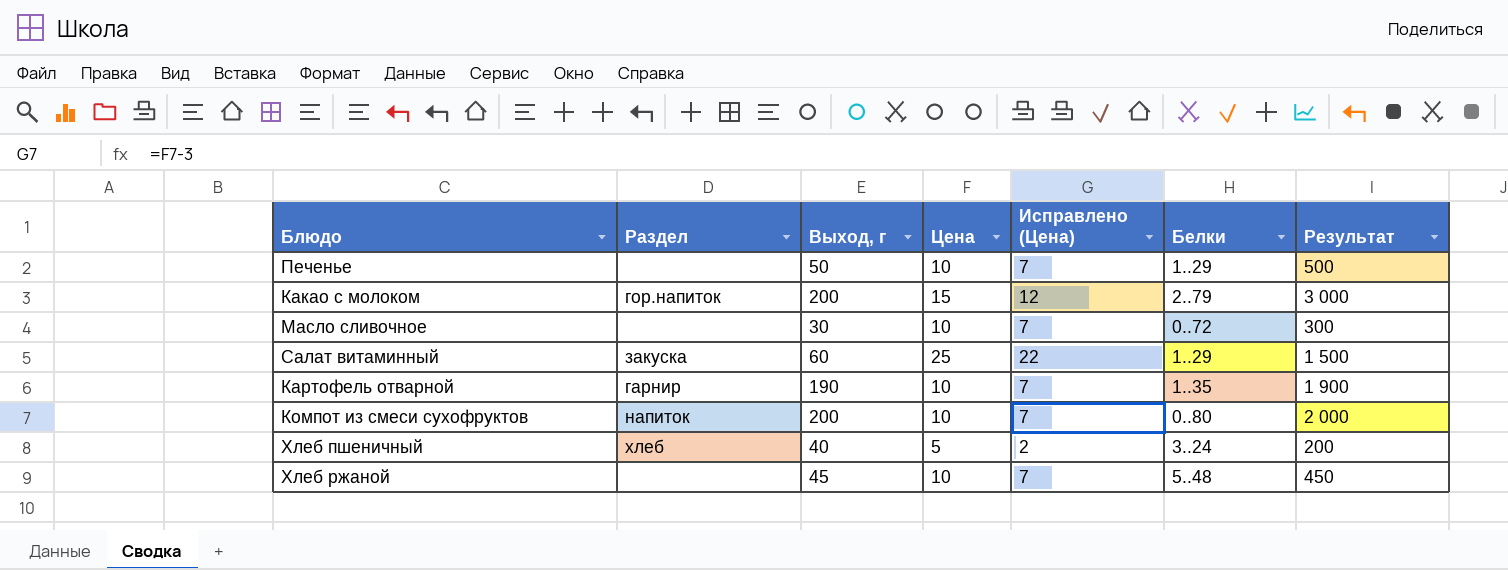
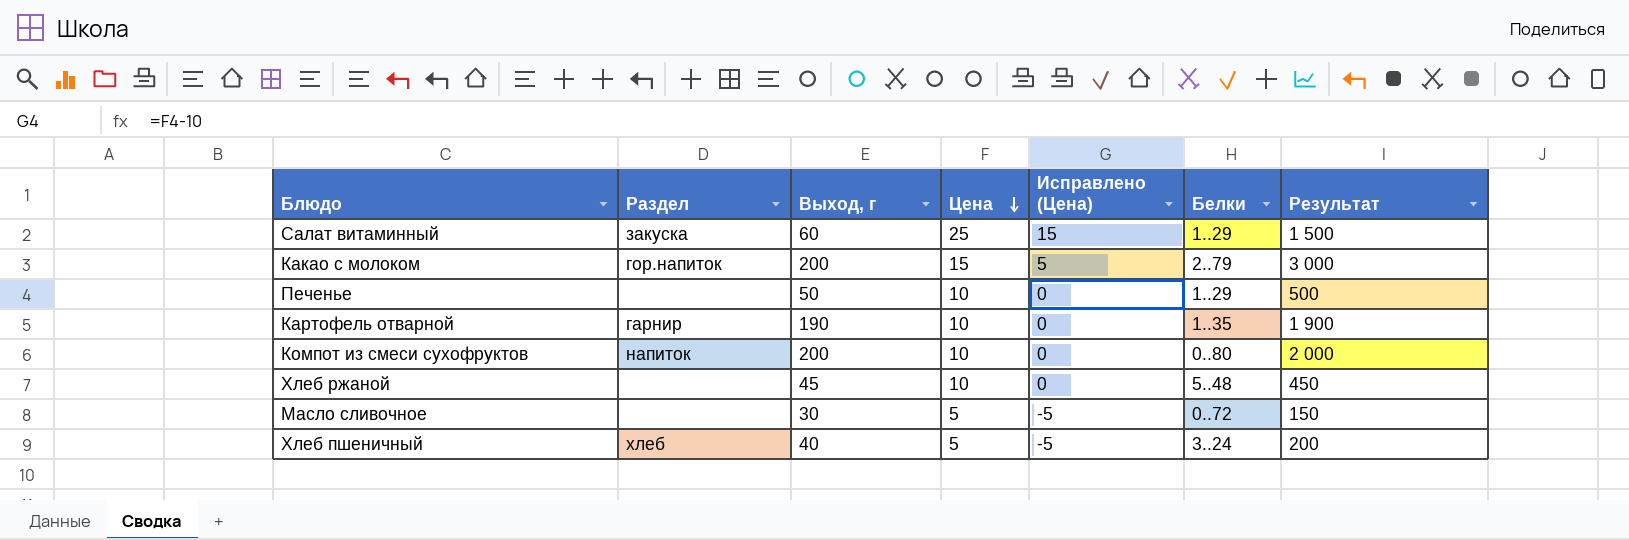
row order: none -> Цена descending
column Исправлено (Цена) | formula: [Цена] - 3 -> [Цена] - 10
Масло сливочное | Цена: 10 -> 5
Масло сливочное | Результат: 300 -> 150

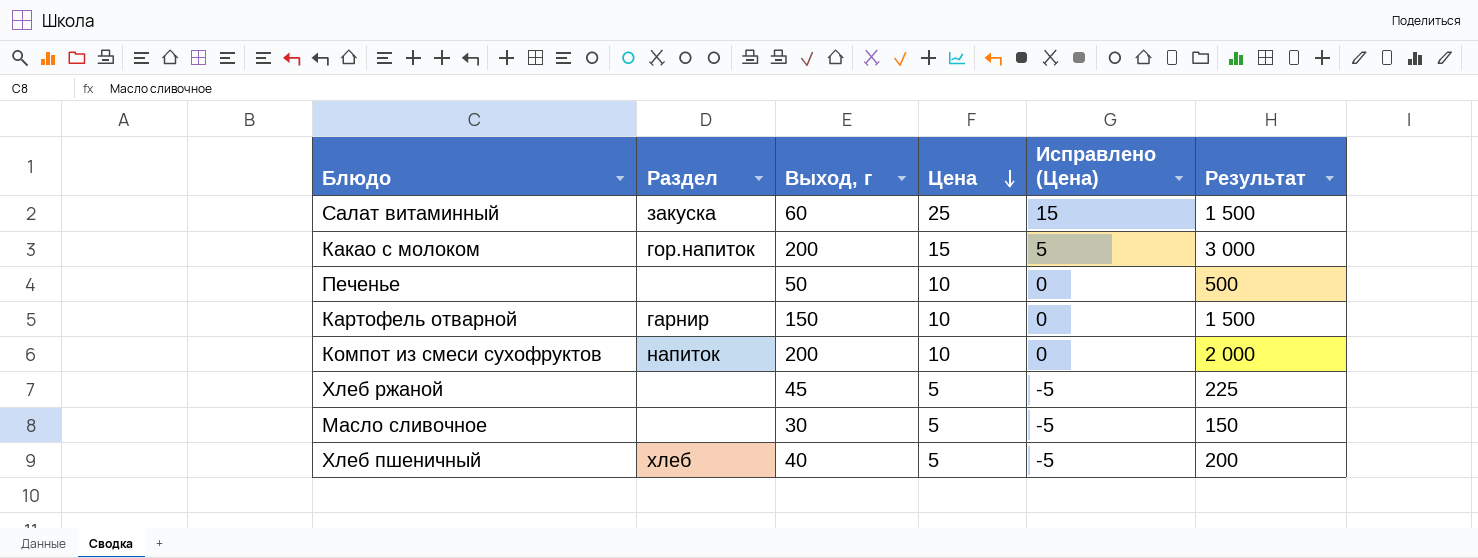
column Белки | position: 6 -> none
Картофель отварной | Выход, г: 190 -> 150
Картофель отварной | Результат: 1 900 -> 1 500
Хлеб ржаной | Цена: 10 -> 5
Хлеб ржаной | Исправлено (Цена): 0 -> -5
Хлеб ржаной | Результат: 450 -> 225

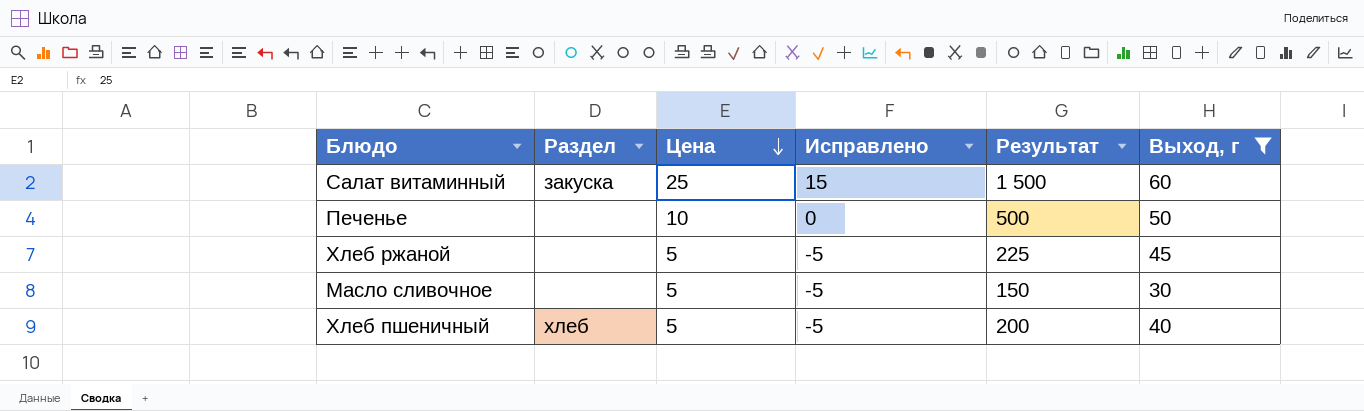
filter: none -> Выход, г <= 60
column name: Исправлено (Цена) -> Исправлено
column Выход, г | position: 3 -> 6

